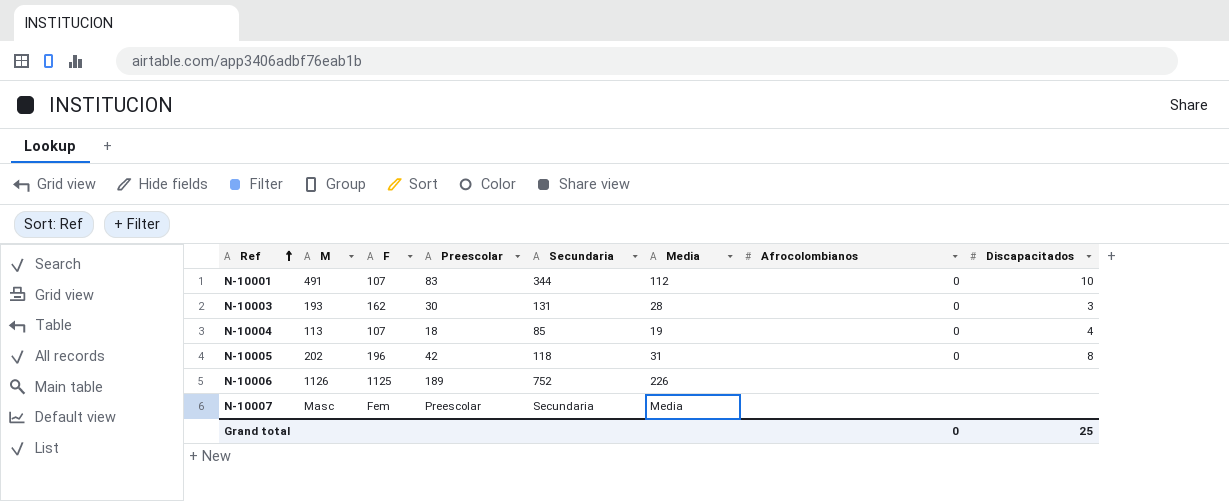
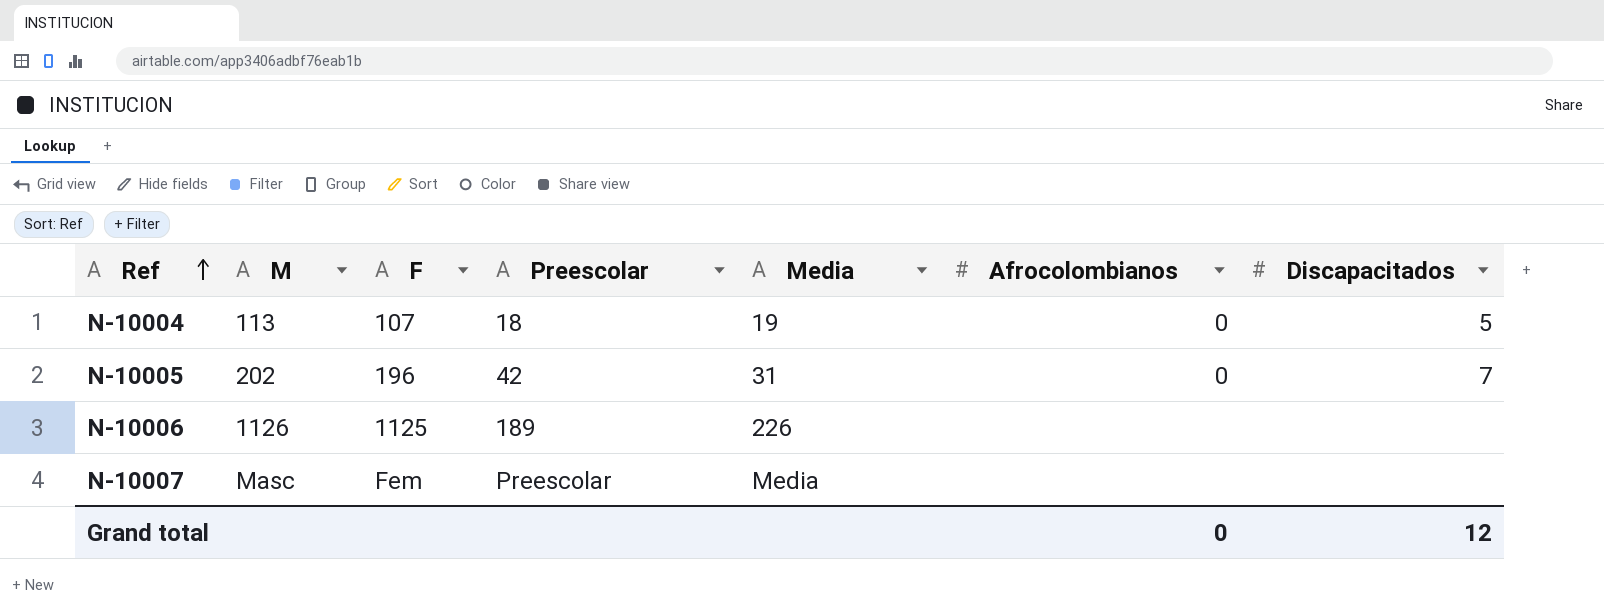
column Secundaria | position: 5 -> none
row N-10001: 491 | 107 | 83 | 344 | 112 | 0 | 10 -> none
row N-10003: 193 | 162 | 30 | 131 | 28 | 0 | 3 -> none
N-10004 | Discapacitados: 4 -> 5
N-10005 | Discapacitados: 8 -> 7
Grand total | Discapacitados: 25 -> 12

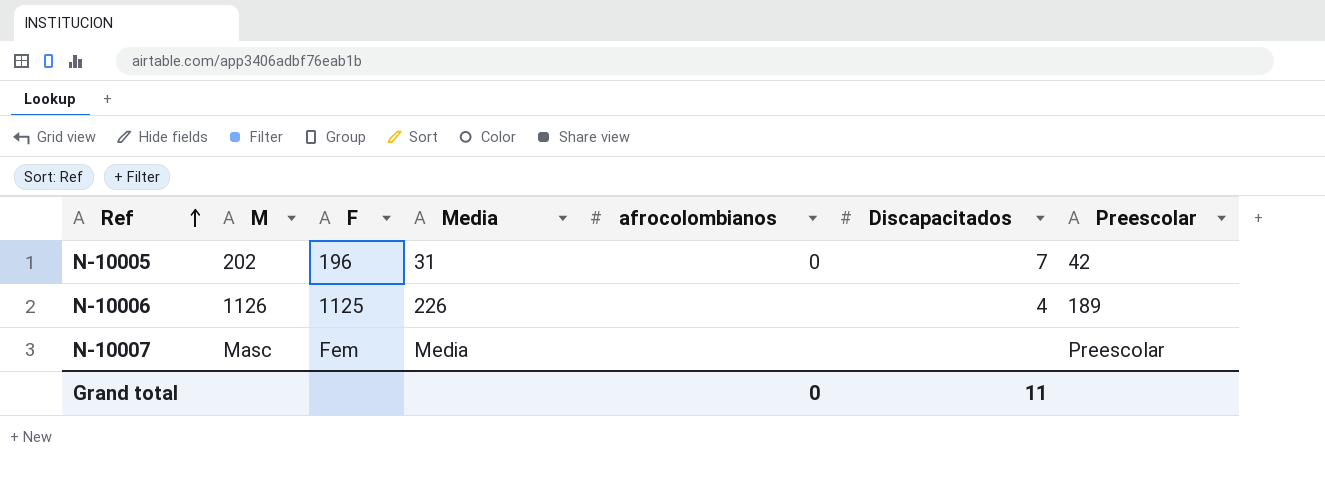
column name: Afrocolombianos -> afrocolombianos
column Preescolar | position: 4 -> 7
row N-10004: 113 | 107 | 18 | 19 | 0 | 5 -> none
N-10006 | Discapacitados: none -> 4
Grand total | Discapacitados: 12 -> 11

